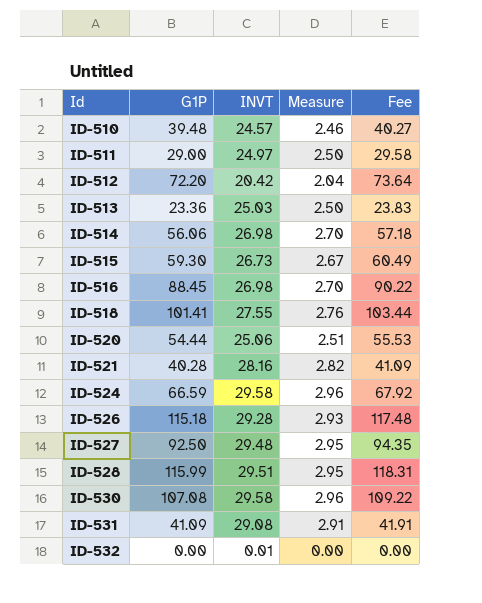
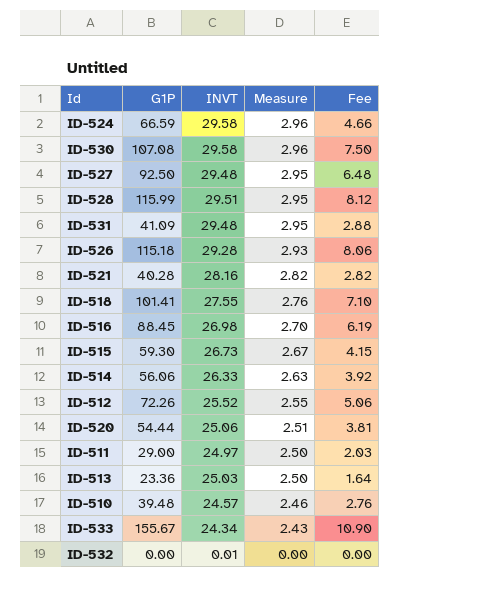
row order: Id ascending -> Measure descending
column Fee | formula: [G1P] * 1.02 -> [G1P] * 0.07
ID-531 | INVT: 29.08 -> 29.48
ID-531 | Measure: 2.91 -> 2.95
ID-514 | INVT: 26.98 -> 26.33
ID-514 | Measure: 2.70 -> 2.63
ID-512 | G1P: 72.20 -> 72.26
ID-512 | INVT: 20.42 -> 25.52
ID-512 | Measure: 2.04 -> 2.55
row ID-533: none -> 155.67 | 24.34 | 2.43 | 10.90

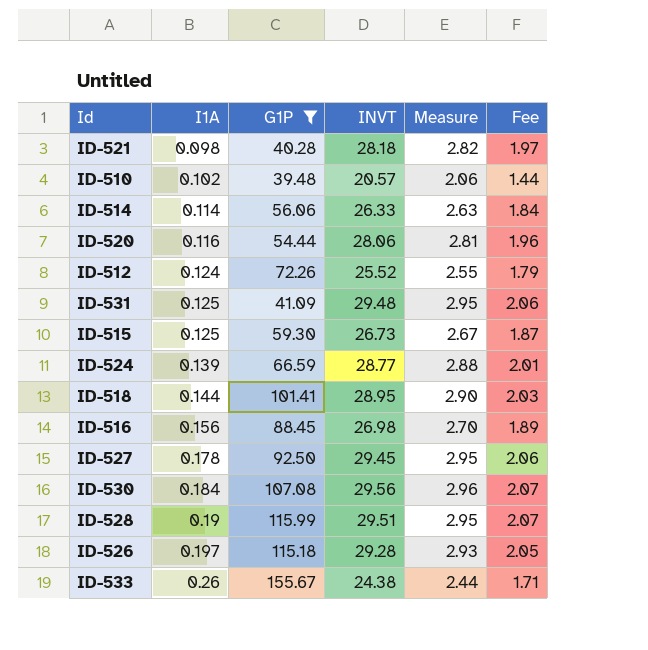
filter: none -> G1P >= 39.48
row order: Measure descending -> I1A ascending
column I1A | position: none -> 2
column Fee | formula: [G1P] * 0.07 -> [INVT] * 0.07
ID-521 | INVT: 28.16 -> 28.18
ID-510 | INVT: 24.57 -> 20.57
ID-510 | Measure: 2.46 -> 2.06
ID-520 | INVT: 25.06 -> 28.06
ID-520 | Measure: 2.51 -> 2.81
ID-524 | INVT: 29.58 -> 28.77
ID-524 | Measure: 2.96 -> 2.88
ID-518 | INVT: 27.55 -> 28.95
ID-518 | Measure: 2.76 -> 2.90
ID-527 | INVT: 29.48 -> 29.45
ID-530 | INVT: 29.58 -> 29.56
ID-533 | INVT: 24.34 -> 24.38
ID-533 | Measure: 2.43 -> 2.44

